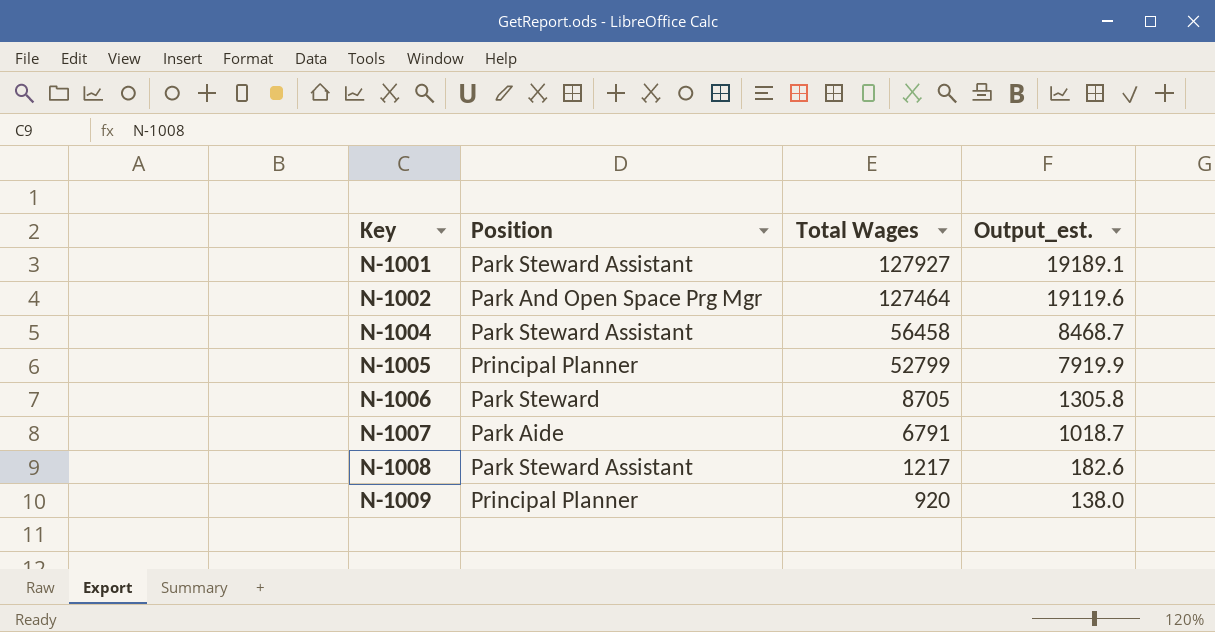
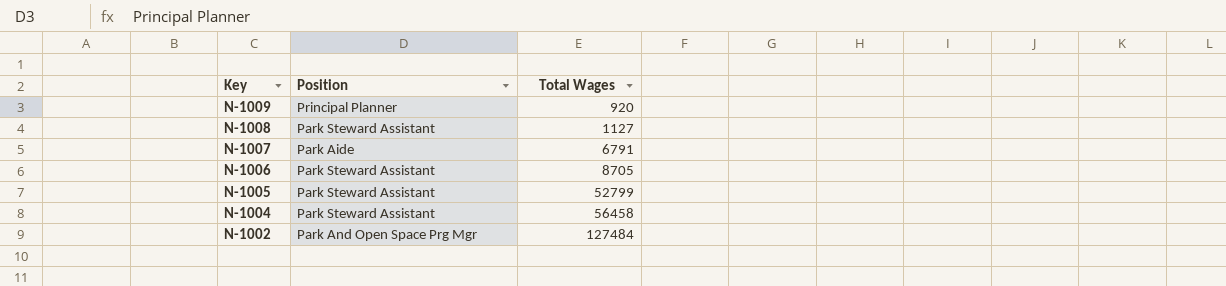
row order: Key ascending -> Key descending
column Output_est. | formula: [Total Wages] * 0.15 -> none
row N-1001: Park Steward Assistant | 127927 | 19189.1 -> none
N-1008 | Total Wages: 1217 -> 1127
N-1006 | Position: Park Steward -> Park Steward Assistant
N-1005 | Position: Principal Planner -> Park Steward Assistant
N-1002 | Total Wages: 127464 -> 127484

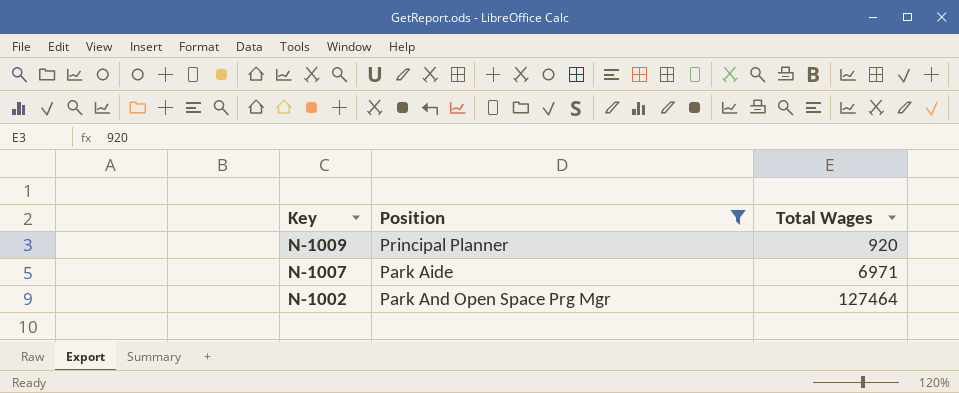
filter: none -> Position != Park Steward Assistant
N-1007 | Total Wages: 6791 -> 6971
N-1002 | Total Wages: 127484 -> 127464

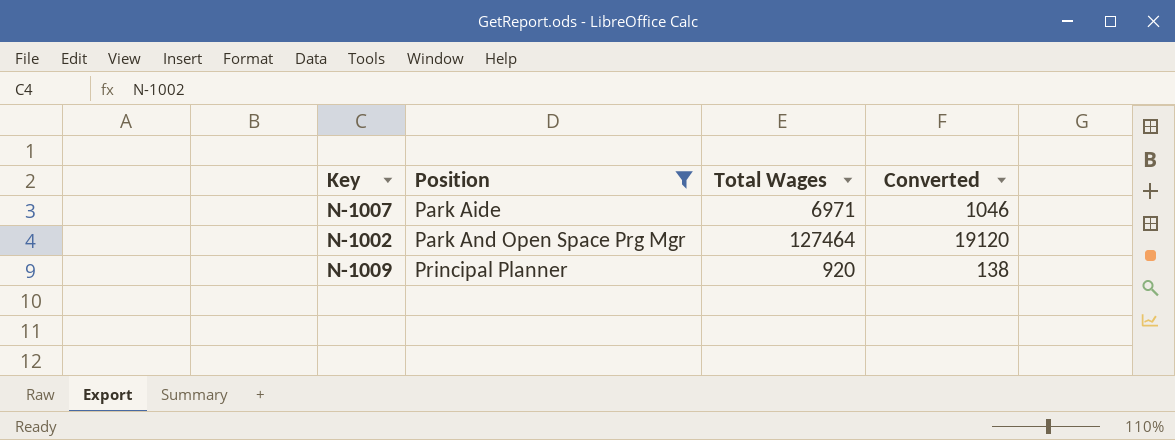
row order: Key descending -> Position ascending
column Converted | formula: none -> [Total Wages] * 0.15

